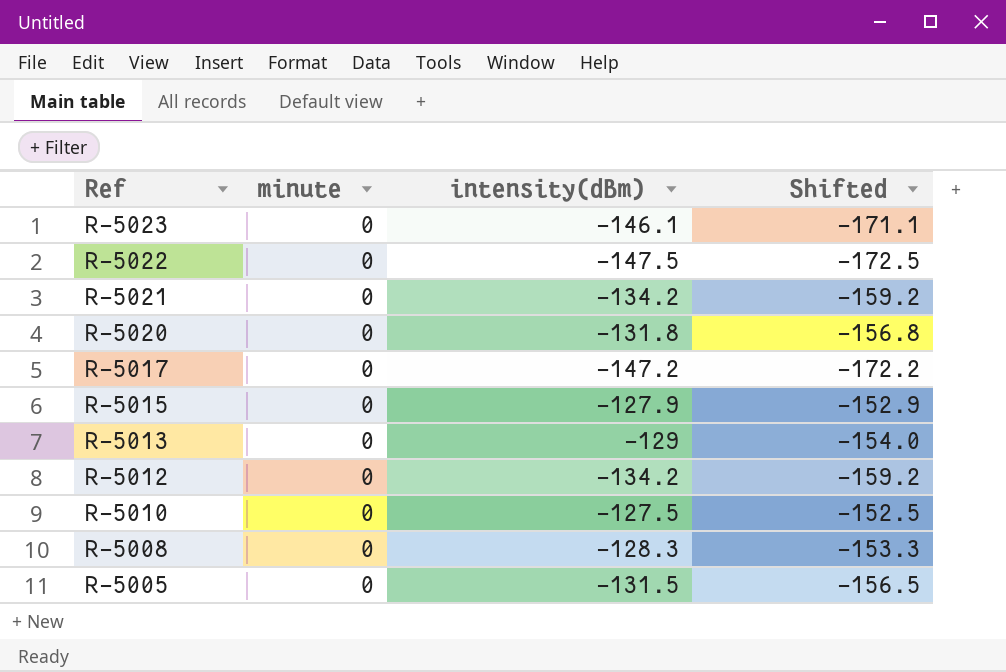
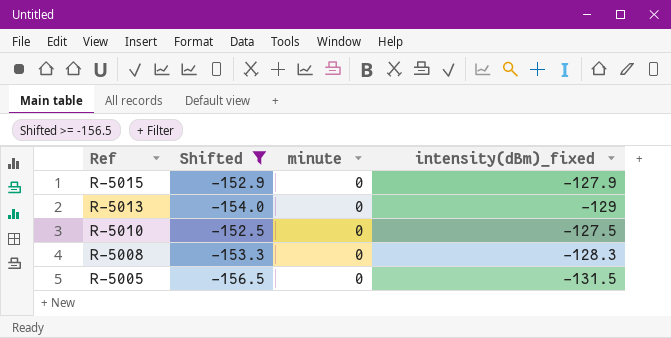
filter: none -> Shifted >= -156.5
column Shifted | position: 4 -> 2
column name: intensity(dBm) -> intensity(dBm)_fixed

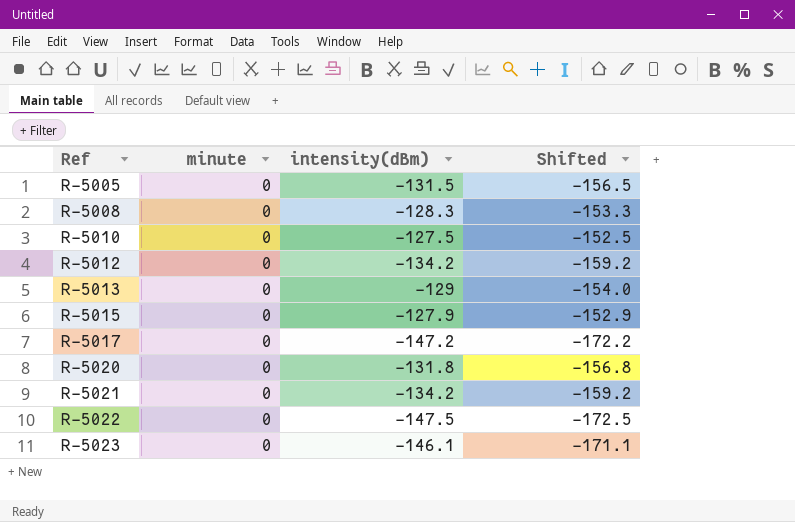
filter: Shifted >= -156.5 -> none
row order: Ref descending -> Ref ascending
column name: intensity(dBm)_fixed -> intensity(dBm)
column Shifted | position: 2 -> 4

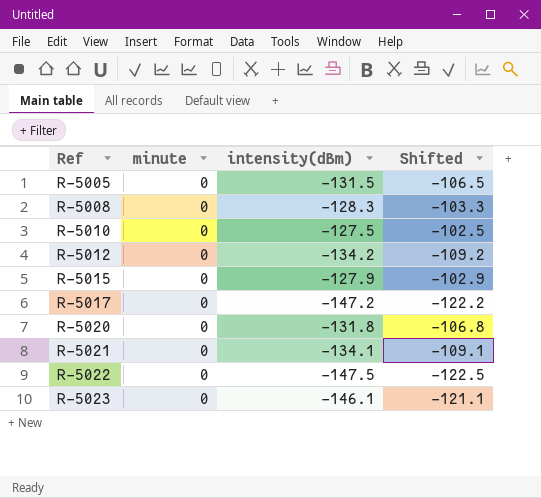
column Shifted | formula: [intensity(dBm)] - 25 -> [intensity(dBm)] + 25
row R-5013: 0 | -129 | -154.0 -> none
R-5021 | intensity(dBm): -134.2 -> -134.1

